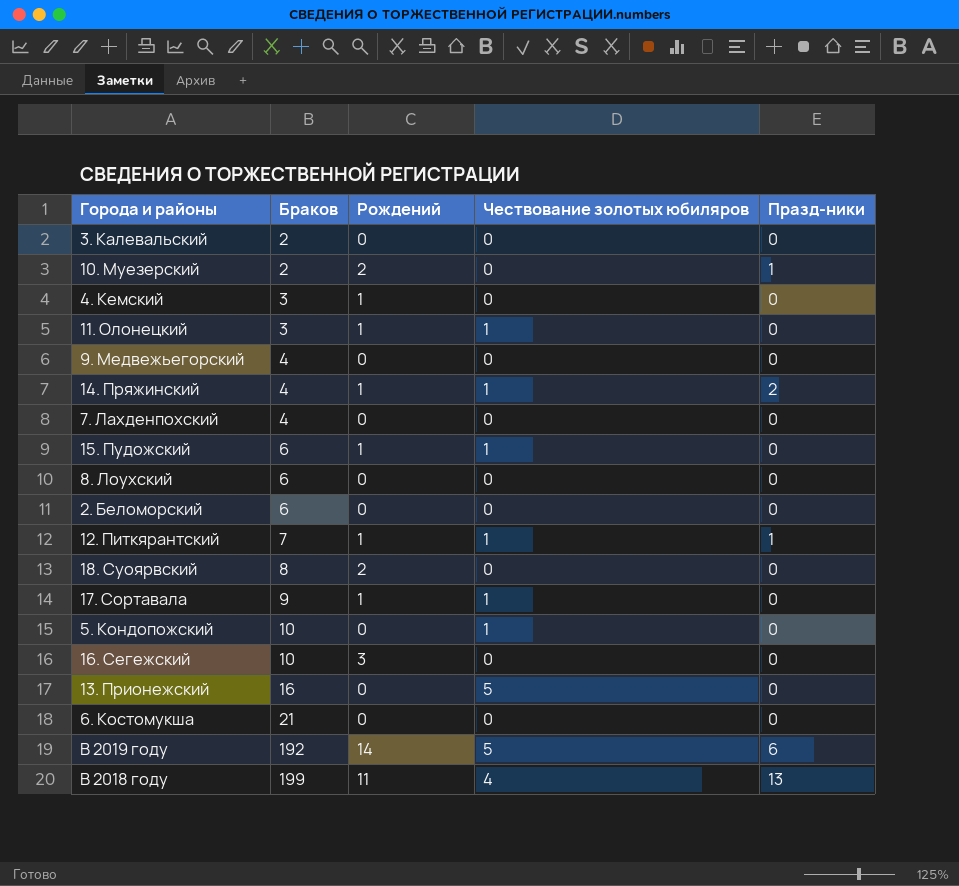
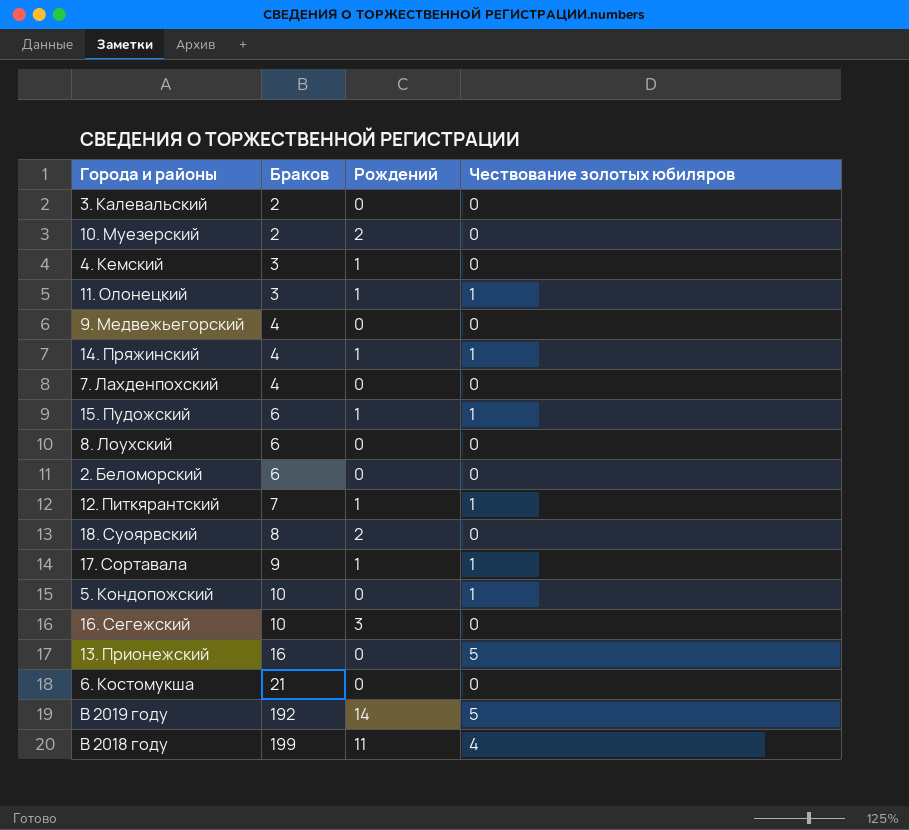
column Празд-ники | position: 5 -> none

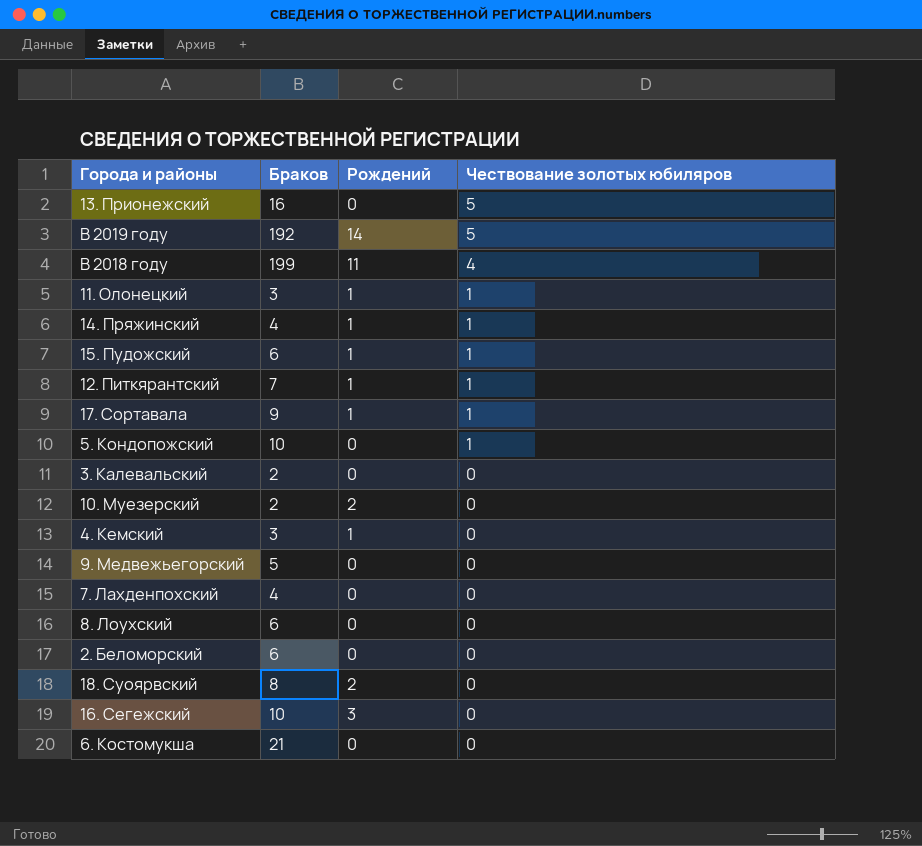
row order: Браков ascending -> Чествование золотых юбиляров descending
9. Медвежьегорский | Браков: 4 -> 5

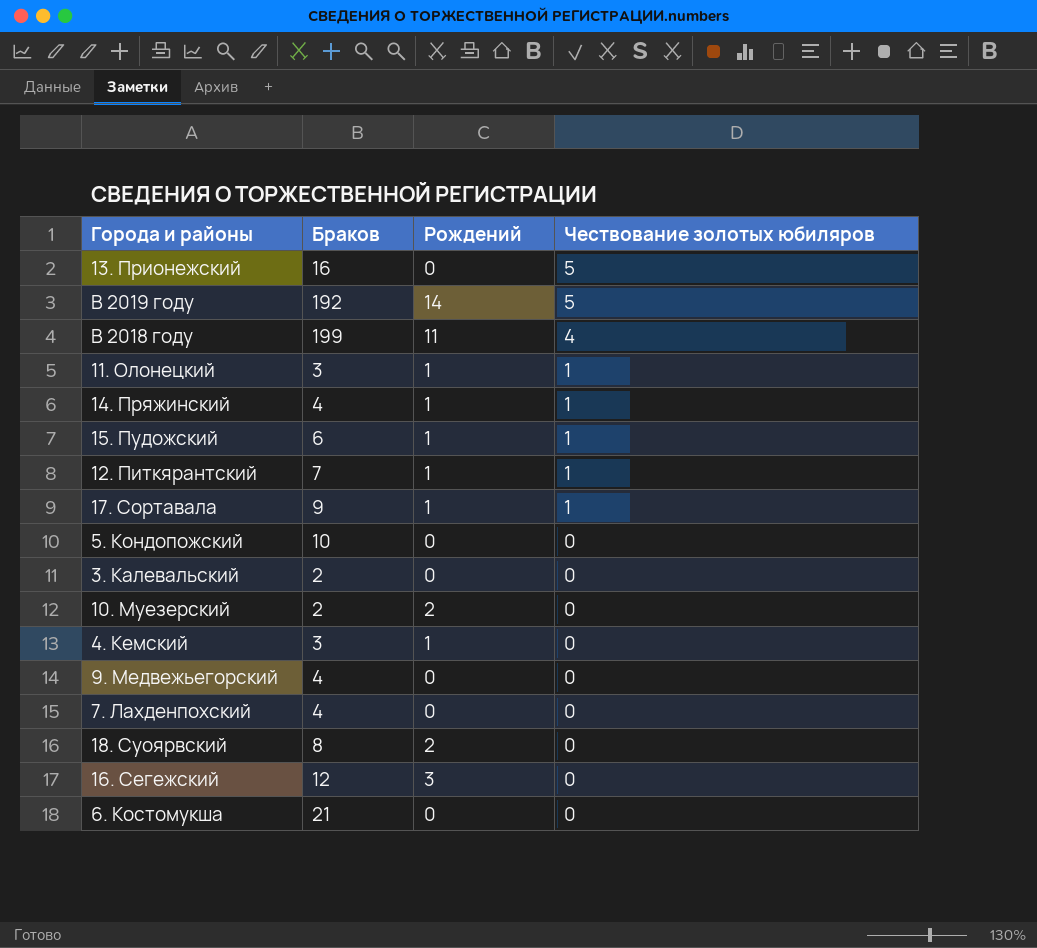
row 8. Лоухский: 6 | 0 | 0 -> none
row 2. Беломорский: 6 | 0 | 0 -> none
5. Кондопожский | Чествование золотых юбиляров: 1 -> 0
9. Медвежьегорский | Браков: 5 -> 4
16. Сегежский | Браков: 10 -> 12

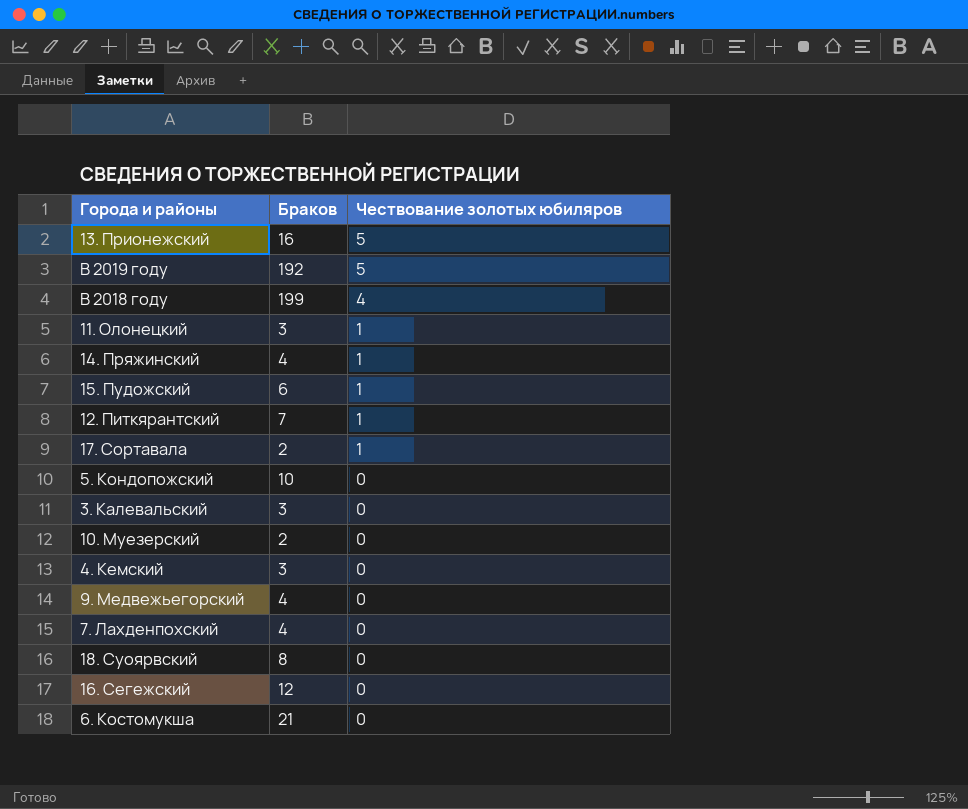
column Рождений | position: 3 -> none
17. Сортавала | Браков: 9 -> 2
3. Калевальский | Браков: 2 -> 3

